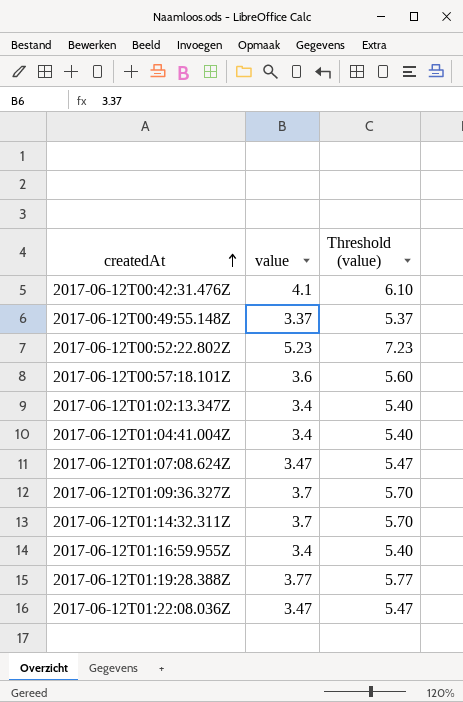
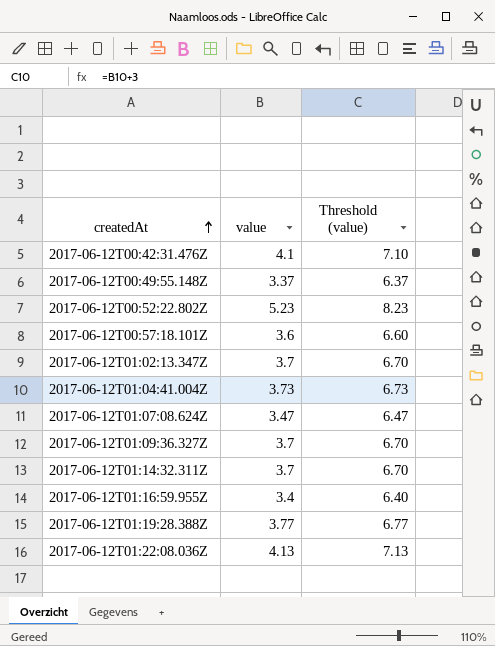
column Threshold (value) | formula: [value] + 2 -> [value] + 3
2017-06-12T01:02:13.347Z | value: 3.4 -> 3.7
2017-06-12T01:04:41.004Z | value: 3.4 -> 3.73
2017-06-12T01:22:08.036Z | value: 3.47 -> 4.13

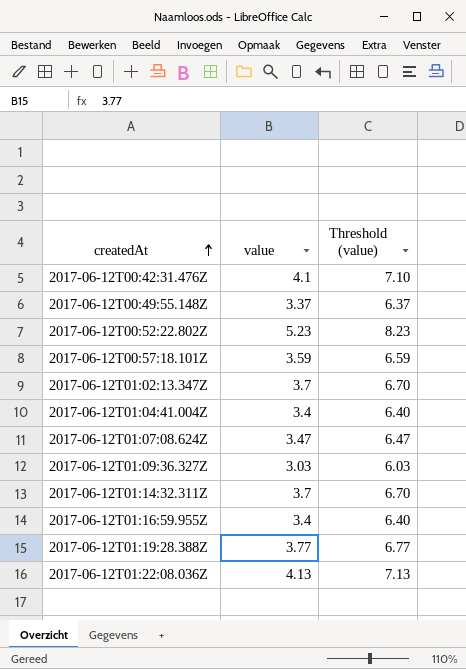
2017-06-12T00:57:18.101Z | value: 3.6 -> 3.59
2017-06-12T00:57:18.101Z | Threshold (value): 6.60 -> 6.59
2017-06-12T01:04:41.004Z | value: 3.73 -> 3.4
2017-06-12T01:04:41.004Z | Threshold (value): 6.73 -> 6.40
2017-06-12T01:09:36.327Z | value: 3.7 -> 3.03
2017-06-12T01:09:36.327Z | Threshold (value): 6.70 -> 6.03

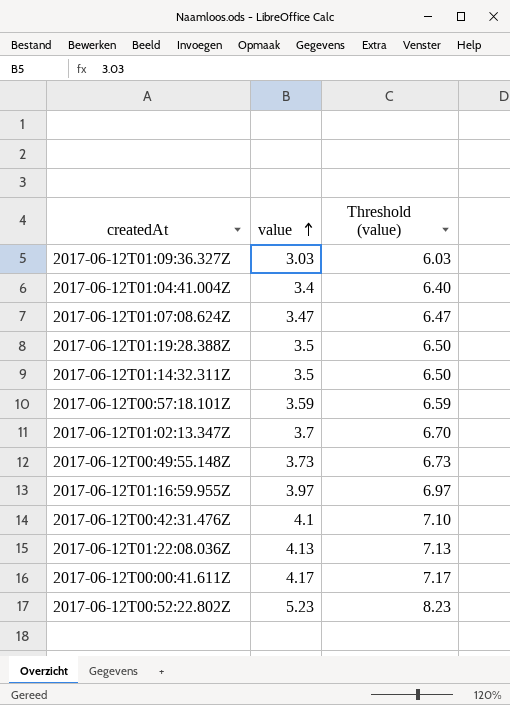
row order: createdAt ascending -> value ascending
2017-06-12T01:19:28.388Z | value: 3.77 -> 3.5
2017-06-12T01:19:28.388Z | Threshold (value): 6.77 -> 6.50
2017-06-12T01:14:32.311Z | value: 3.7 -> 3.5
2017-06-12T01:14:32.311Z | Threshold (value): 6.70 -> 6.50
2017-06-12T00:49:55.148Z | value: 3.37 -> 3.73
2017-06-12T00:49:55.148Z | Threshold (value): 6.37 -> 6.73
2017-06-12T01:16:59.955Z | value: 3.4 -> 3.97
2017-06-12T01:16:59.955Z | Threshold (value): 6.40 -> 6.97
row 2017-06-12T00:00:41.611Z: none -> 4.17 | 7.17

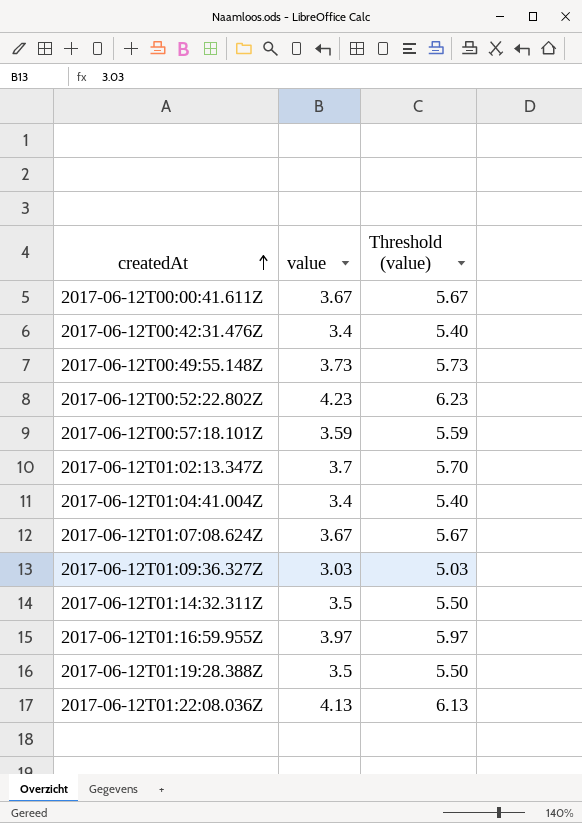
row order: value ascending -> createdAt ascending
column Threshold (value) | formula: [value] + 3 -> [value] + 2
2017-06-12T00:00:41.611Z | value: 4.17 -> 3.67
2017-06-12T00:42:31.476Z | value: 4.1 -> 3.4
2017-06-12T00:52:22.802Z | value: 5.23 -> 4.23
2017-06-12T01:07:08.624Z | value: 3.47 -> 3.67

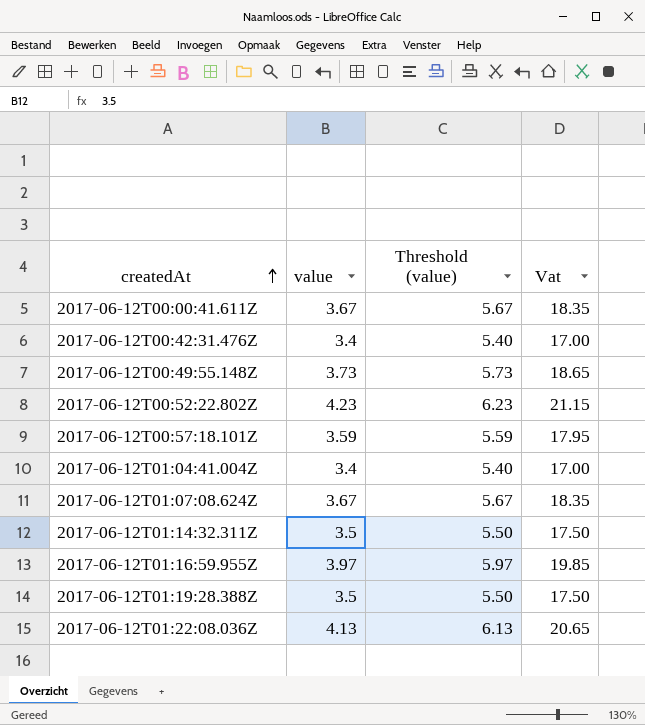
column Vat | formula: none -> [value] * 5
row 2017-06-12T01:02:13.347Z: 3.7 | 5.70 -> none
row 2017-06-12T01:09:36.327Z: 3.03 | 5.03 -> none

